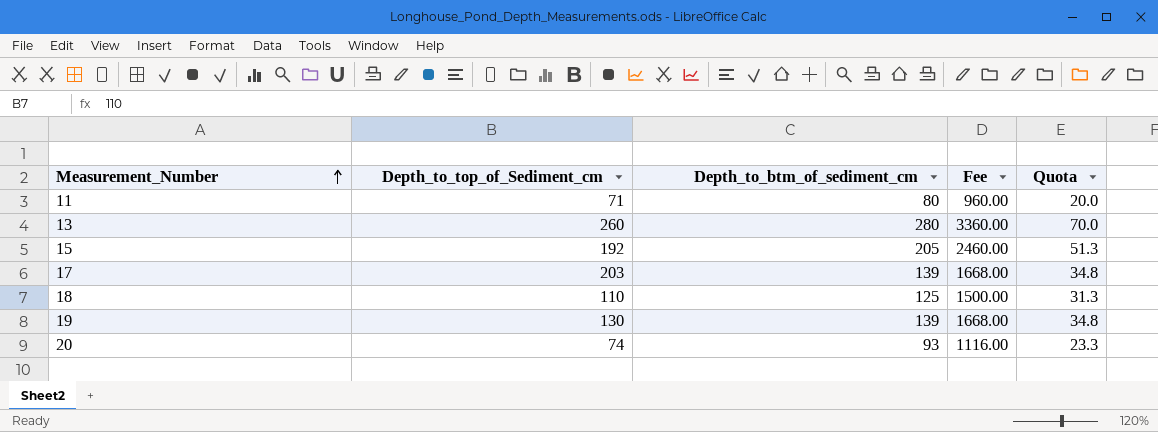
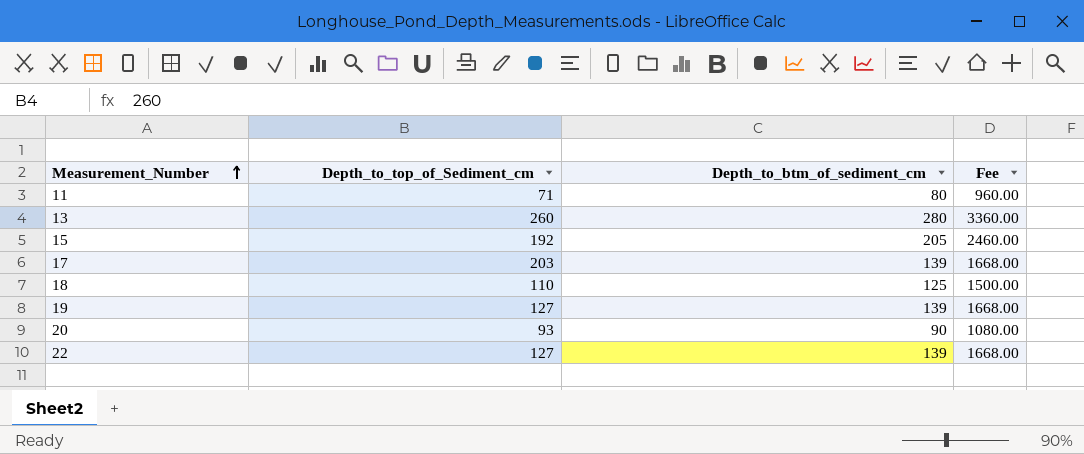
column Quota | formula: [Depth_to_btm_of_sediment_cm] * 0.25 -> none
19 | Depth_to_top_of_Sediment_cm: 130 -> 127
20 | Depth_to_top_of_Sediment_cm: 74 -> 93
20 | Depth_to_btm_of_sediment_cm: 93 -> 90
20 | Fee: 1116.00 -> 1080.00
row 22: none -> 127 | 139 | 1668.00

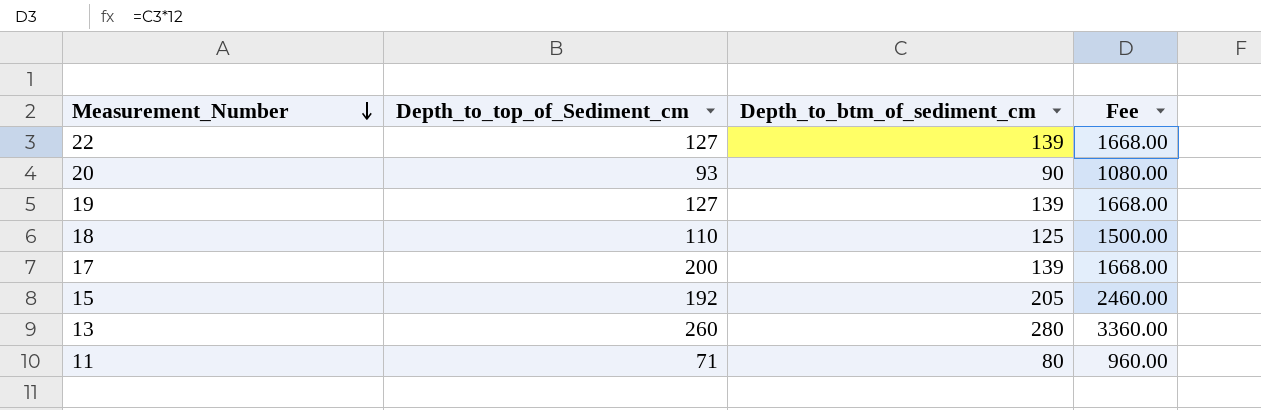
row order: Measurement_Number ascending -> Measurement_Number descending
17 | Depth_to_top_of_Sediment_cm: 203 -> 200

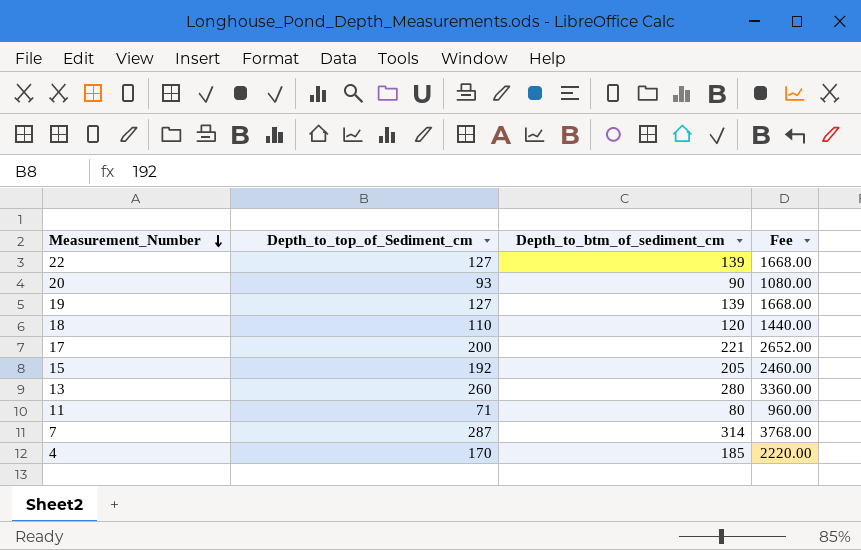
18 | Depth_to_btm_of_sediment_cm: 125 -> 120
18 | Fee: 1500.00 -> 1440.00
17 | Depth_to_btm_of_sediment_cm: 139 -> 221
17 | Fee: 1668.00 -> 2652.00
row 7: none -> 287 | 314 | 3768.00
row 4: none -> 170 | 185 | 2220.00

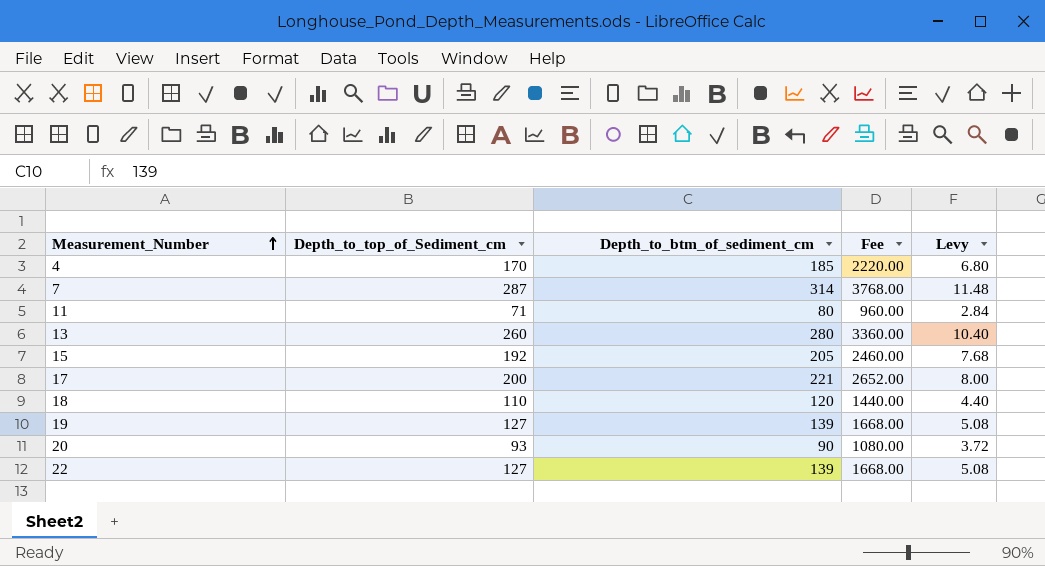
row order: Measurement_Number descending -> Measurement_Number ascending
column Levy | formula: none -> [Depth_to_top_of_Sediment_cm] * 0.04

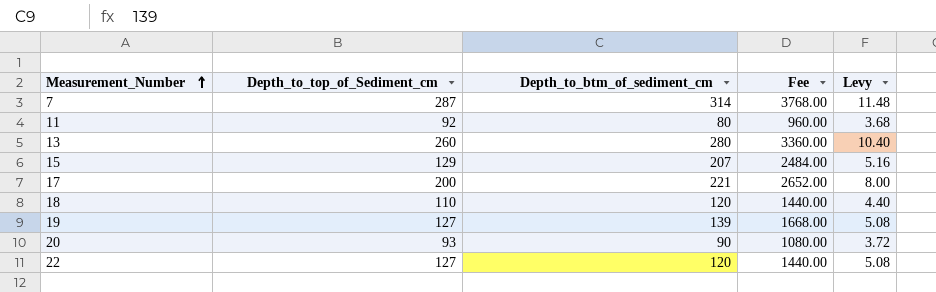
row 4: 170 | 185 | 2220.00 | 6.80 -> none
11 | Depth_to_top_of_Sediment_cm: 71 -> 92
11 | Levy: 2.84 -> 3.68
15 | Depth_to_top_of_Sediment_cm: 192 -> 129
15 | Depth_to_btm_of_sediment_cm: 205 -> 207
15 | Fee: 2460.00 -> 2484.00
15 | Levy: 7.68 -> 5.16
22 | Depth_to_btm_of_sediment_cm: 139 -> 120
22 | Fee: 1668.00 -> 1440.00

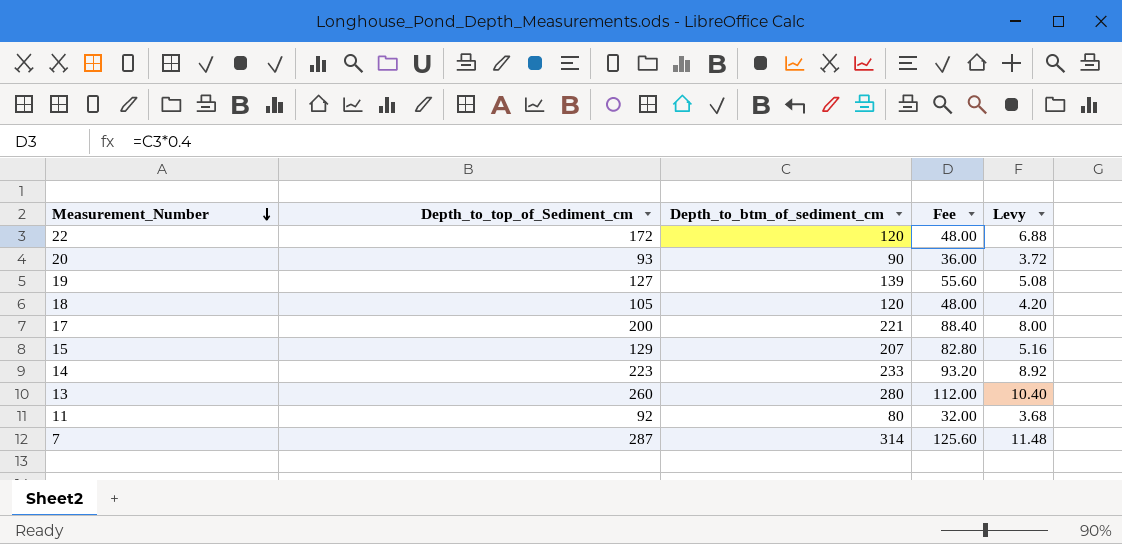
row order: Measurement_Number ascending -> Measurement_Number descending
column Fee | formula: [Depth_to_btm_of_sediment_cm] * 12 -> [Depth_to_btm_of_sediment_cm] * 0.4
22 | Depth_to_top_of_Sediment_cm: 127 -> 172
22 | Levy: 5.08 -> 6.88
18 | Depth_to_top_of_Sediment_cm: 110 -> 105
18 | Levy: 4.40 -> 4.20
row 14: none -> 223 | 233 | 93.20 | 8.92

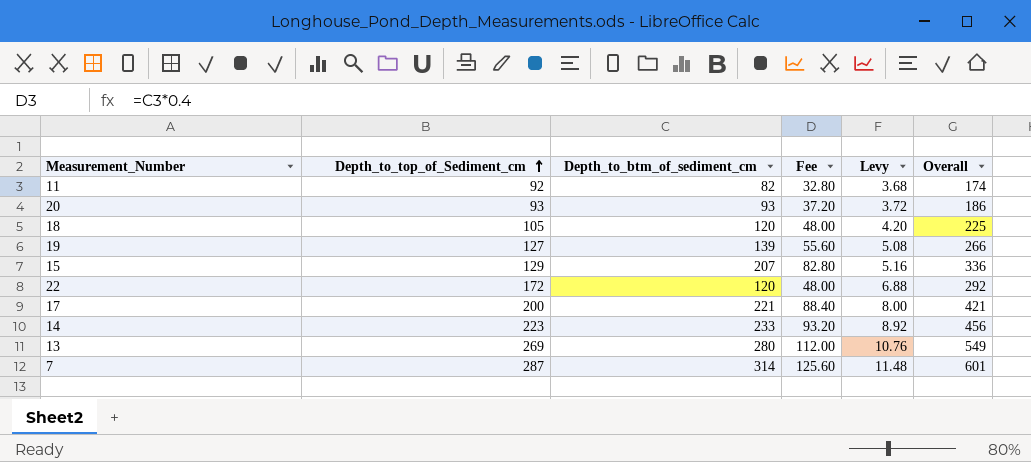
row order: Measurement_Number descending -> Depth_to_top_of_Sediment_cm ascending
column Overall | formula: none -> [Depth_to_top_of_Sediment_cm] + [Depth_to_btm_of_sediment_cm]
11 | Depth_to_btm_of_sediment_cm: 80 -> 82
11 | Fee: 32.00 -> 32.80
20 | Depth_to_btm_of_sediment_cm: 90 -> 93
20 | Fee: 36.00 -> 37.20
13 | Depth_to_top_of_Sediment_cm: 260 -> 269
13 | Levy: 10.40 -> 10.76

